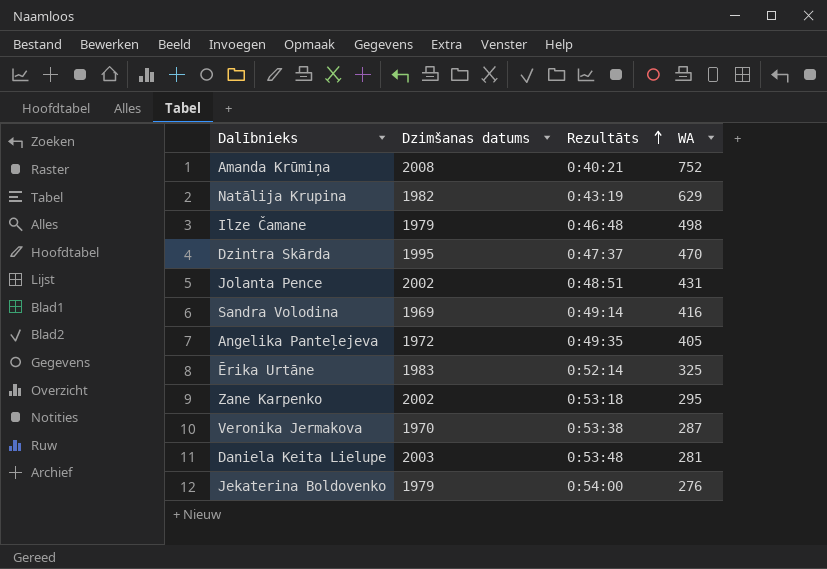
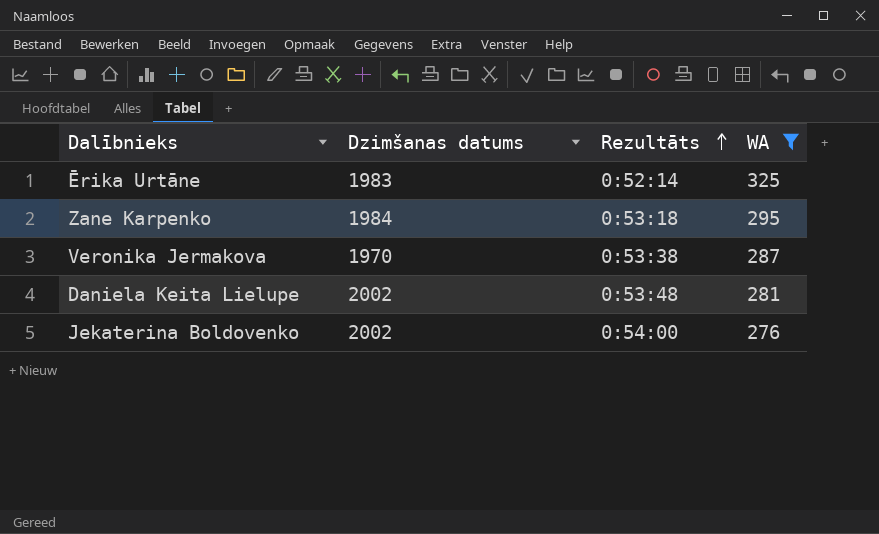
filter: none -> WA <= 325
Zane Karpenko | Dzimšanas datums: 2002 -> 1984
Daniela Keita Lielupe | Dzimšanas datums: 2003 -> 2002
Jekaterina Boldovenko | Dzimšanas datums: 1979 -> 2002

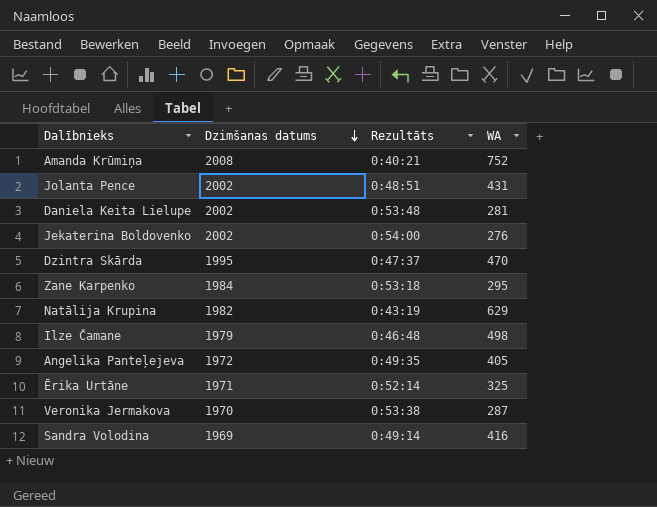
filter: WA <= 325 -> none
row order: Rezultāts ascending -> Dzimšanas datums descending
Ērika Urtāne | Dzimšanas datums: 1983 -> 1971

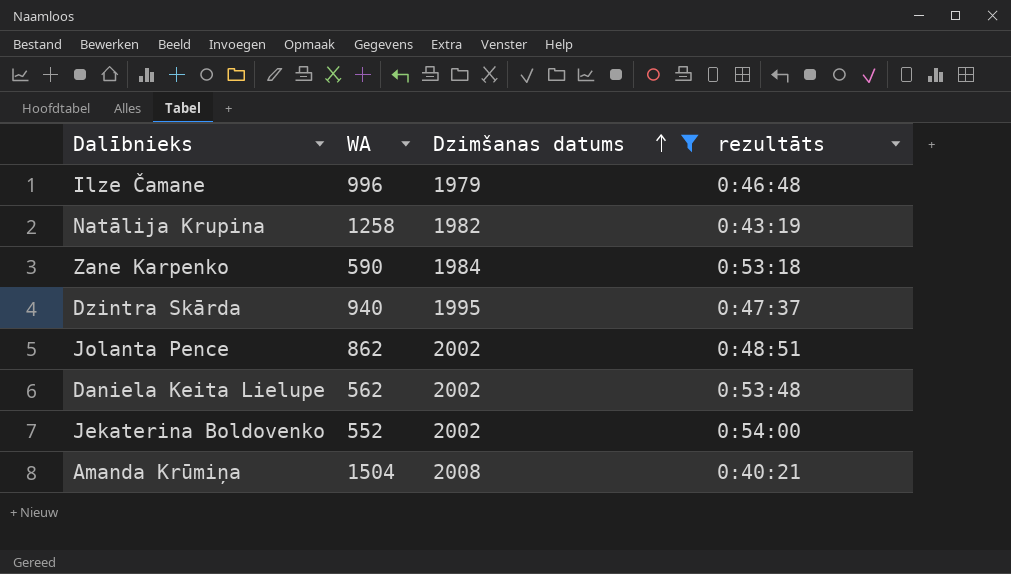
filter: none -> Dzimšanas datums >= 1979
row order: Dzimšanas datums descending -> Dzimšanas datums ascending
column WA | position: 4 -> 2
column name: Rezultāts -> rezultāts
Ilze Čamane | WA: 498 -> 996
Natālija Krupina | WA: 629 -> 1258
Zane Karpenko | WA: 295 -> 590
Dzintra Skārda | WA: 470 -> 940
Jolanta Pence | WA: 431 -> 862
Daniela Keita Lielupe | WA: 281 -> 562
Jekaterina Boldovenko | WA: 276 -> 552
Amanda Krūmiņa | WA: 752 -> 1504

